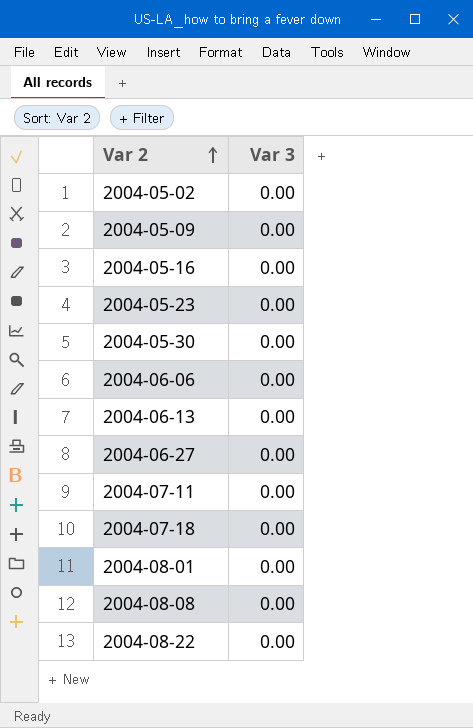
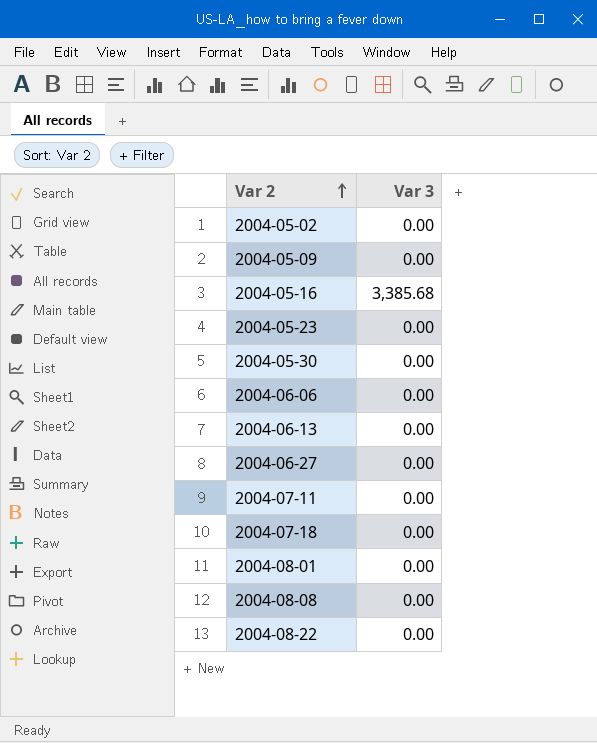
2004-05-16 | Var 3: 0.00 -> 3,385.68

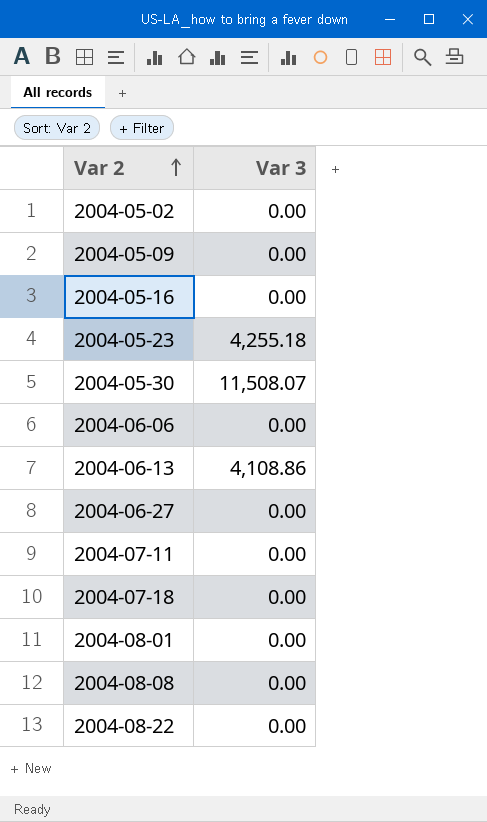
2004-05-16 | Var 3: 3,385.68 -> 0.00
2004-05-23 | Var 3: 0.00 -> 4,255.18
2004-05-30 | Var 3: 0.00 -> 11,508.07
2004-06-13 | Var 3: 0.00 -> 4,108.86

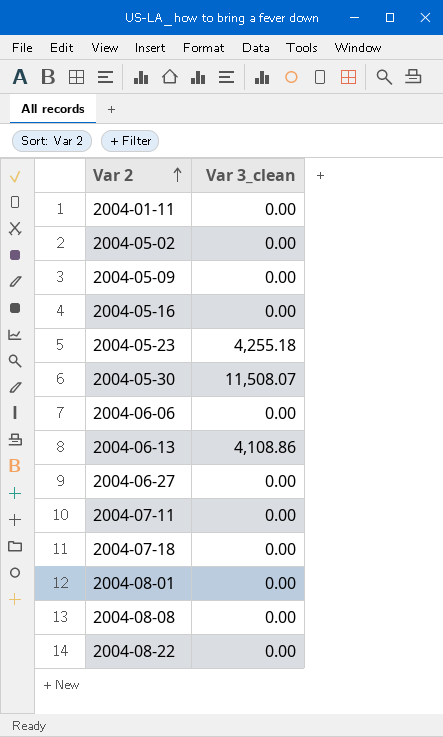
column name: Var 3 -> Var 3_clean
row 2004-01-11: none -> 0.00

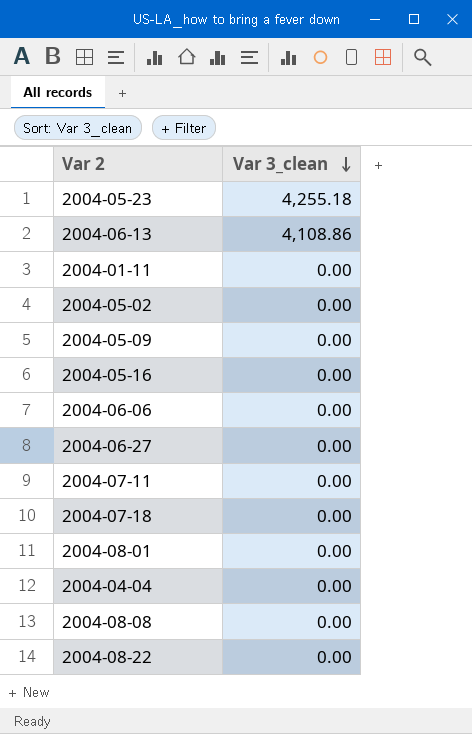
row order: Var 2 ascending -> Var 3_clean descending
row 2004-05-30: 11,508.07 -> none
row 2004-04-04: none -> 0.00

